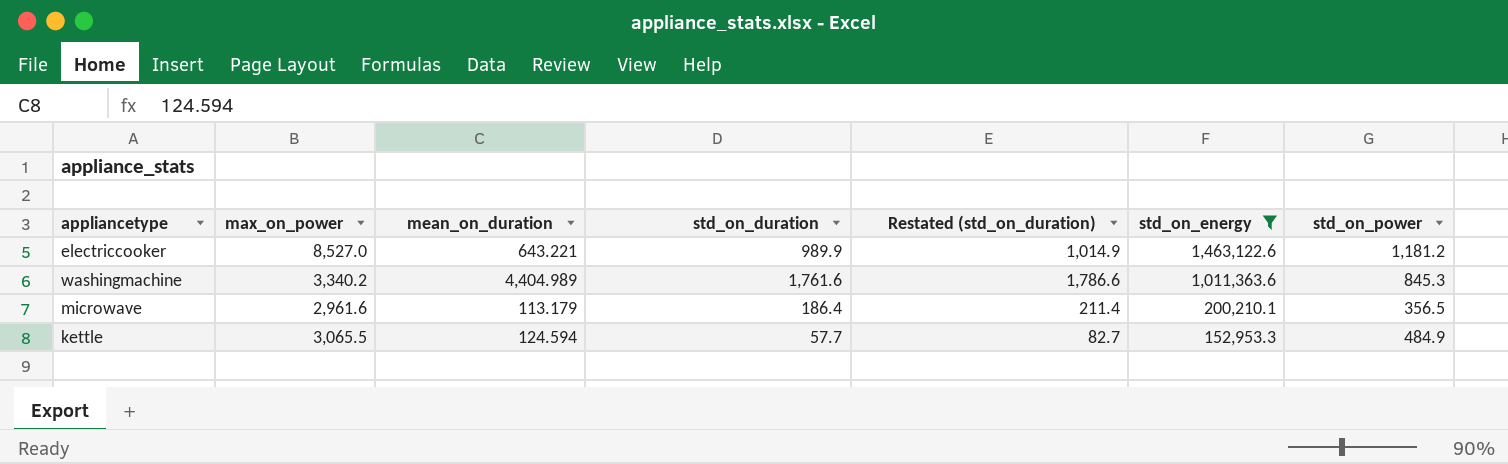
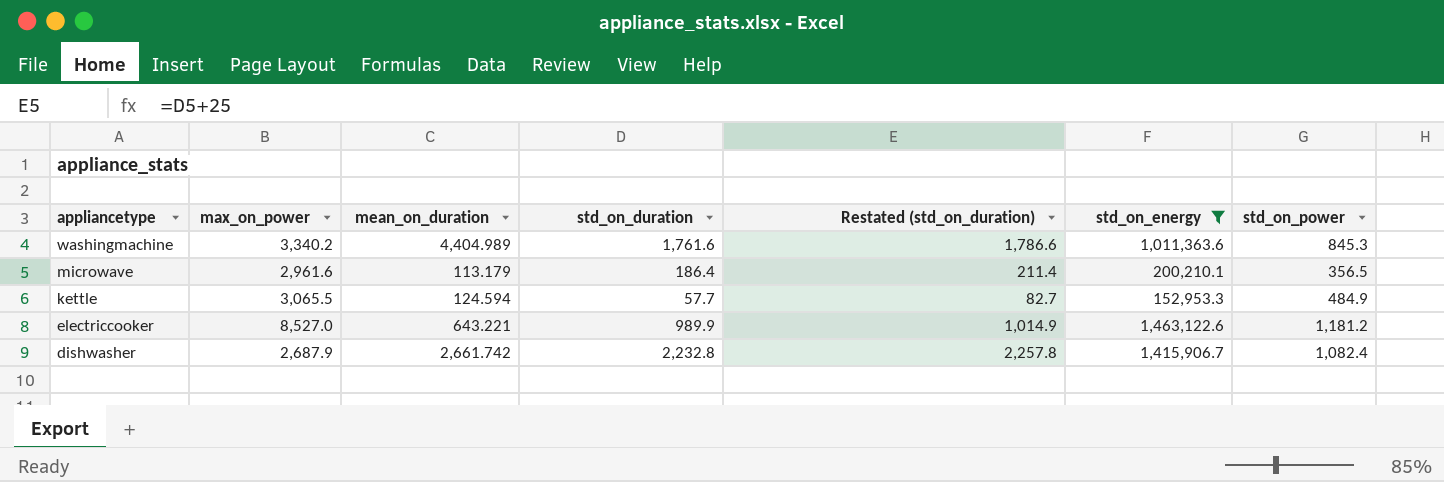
row order: std_on_energy descending -> appliancetype descending
row dishwasher: none -> 2,687.9 | 2,661.742 | 2,232.8 | 2,257.8 | 1,415,906.7 | 1,082.4

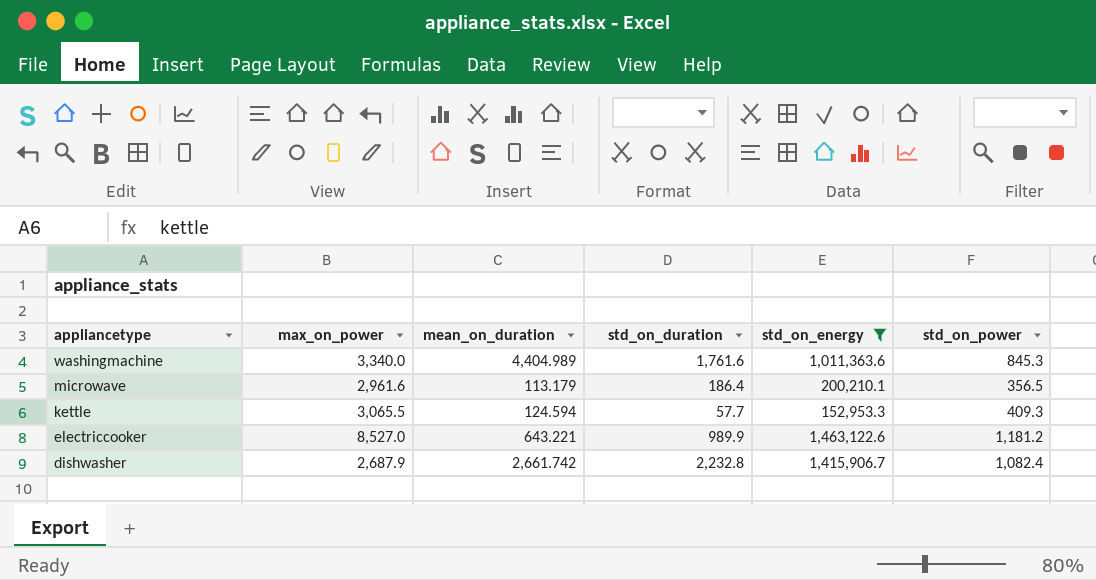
column Restated (std_on_duration) | formula: [std_on_duration] + 25 -> none
washingmachine | max_on_power: 3,340.2 -> 3,340.0
kettle | std_on_power: 484.9 -> 409.3

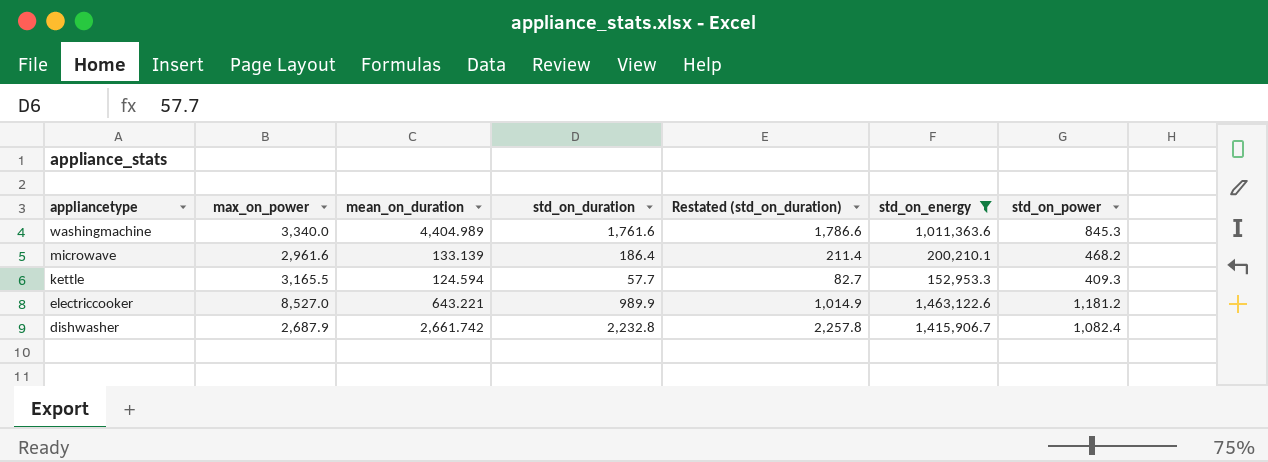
column Restated (std_on_duration) | formula: none -> [std_on_duration] + 25
microwave | mean_on_duration: 113.179 -> 133.139
microwave | std_on_power: 356.5 -> 468.2
kettle | max_on_power: 3,065.5 -> 3,165.5

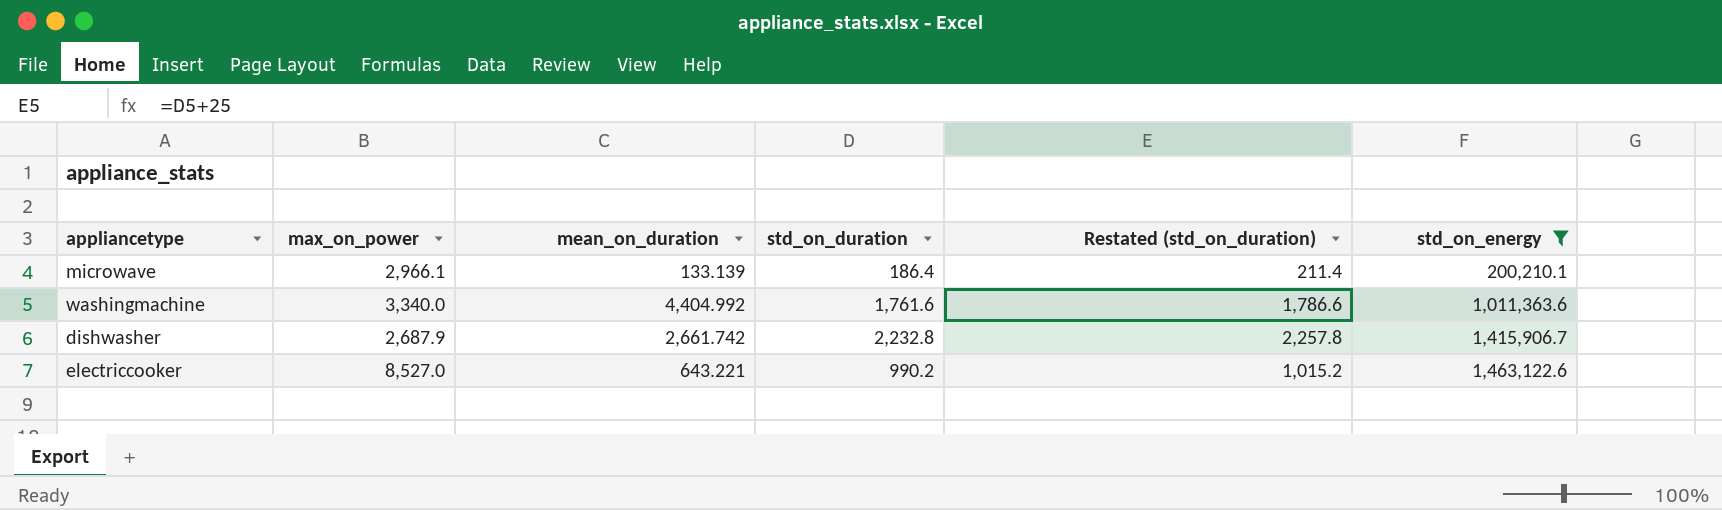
row order: appliancetype descending -> std_on_energy ascending
column std_on_power | position: 7 -> none
row kettle: 3,165.5 | 124.594 | 57.7 | 82.7 | 152,953.3 | 409.3 -> none
microwave | max_on_power: 2,961.6 -> 2,966.1
washingmachine | mean_on_duration: 4,404.989 -> 4,404.992
electriccooker | std_on_duration: 989.9 -> 990.2
electriccooker | Restated (std_on_duration): 1,014.9 -> 1,015.2

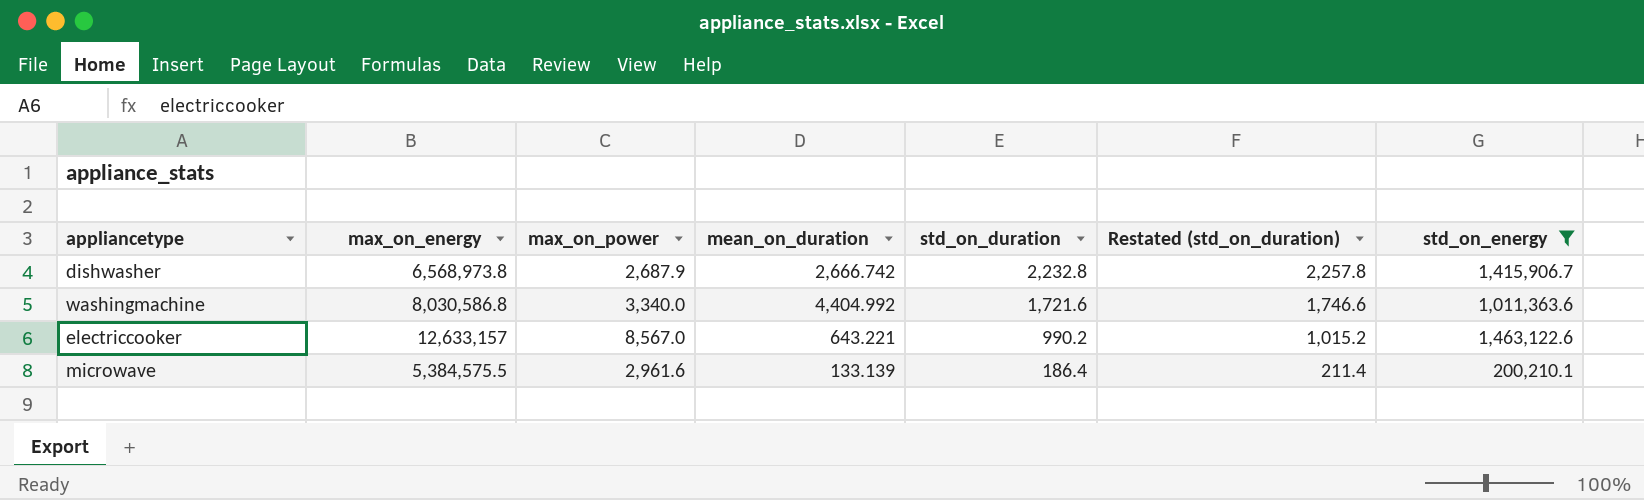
row order: std_on_energy ascending -> std_on_duration descending
column max_on_energy | position: none -> 2
dishwasher | mean_on_duration: 2,661.742 -> 2,666.742
washingmachine | std_on_duration: 1,761.6 -> 1,721.6
washingmachine | Restated (std_on_duration): 1,786.6 -> 1,746.6
electriccooker | max_on_power: 8,527.0 -> 8,567.0
microwave | max_on_power: 2,966.1 -> 2,961.6

